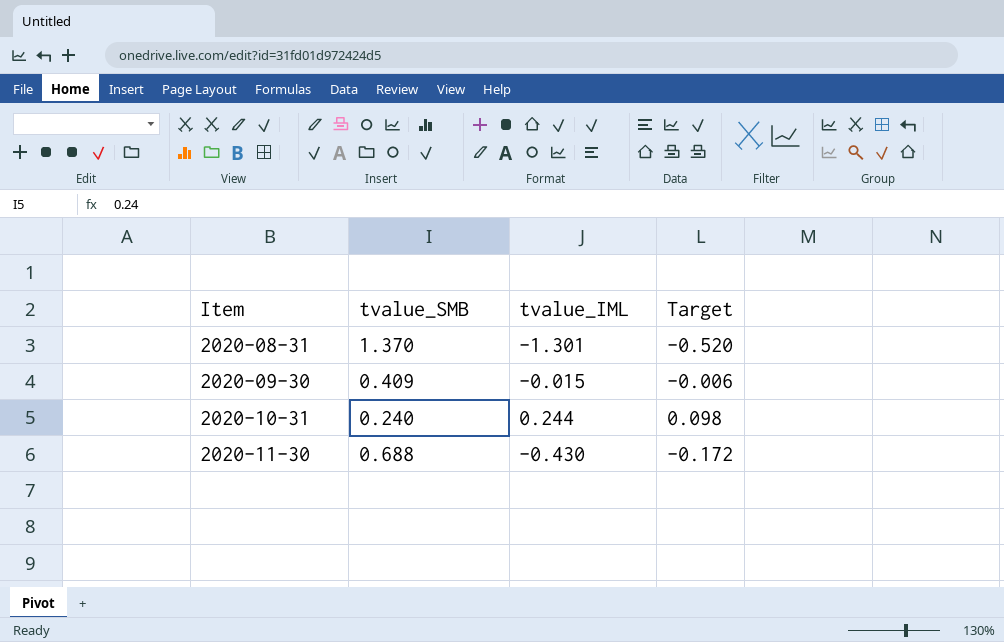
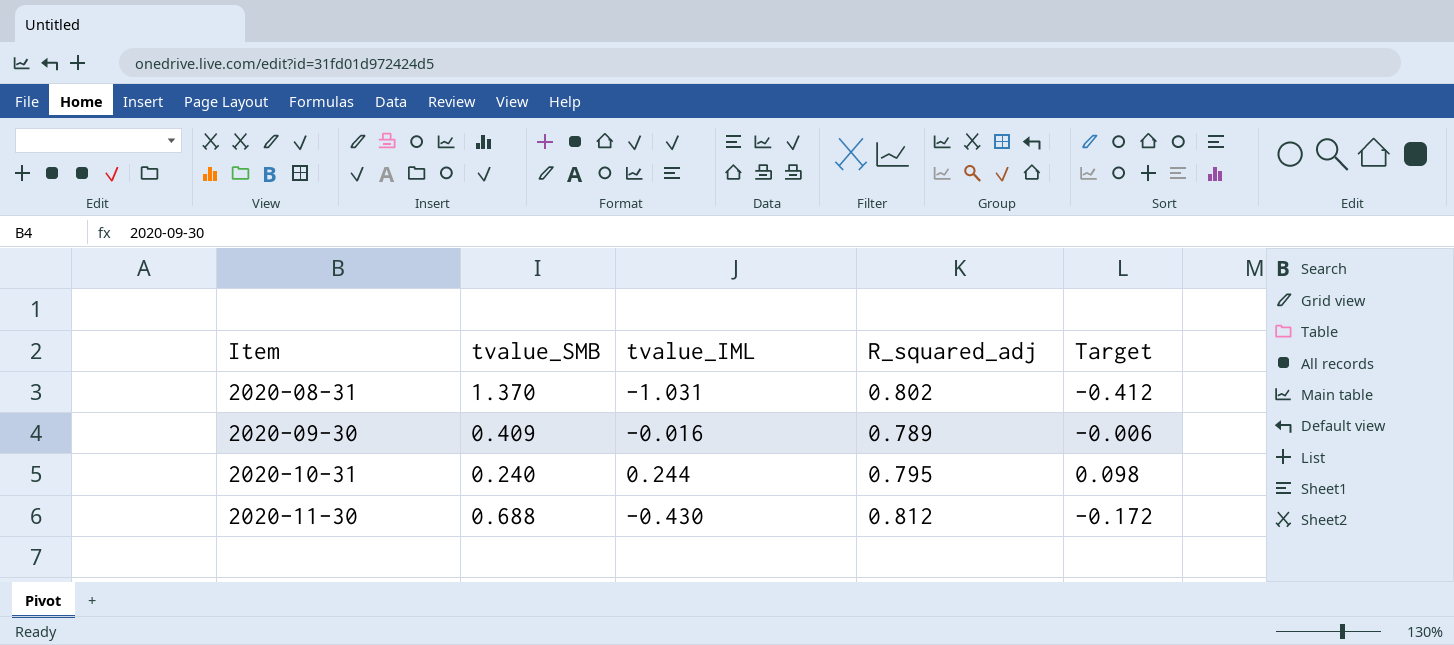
column R_squared_adj | position: none -> 4
2020-08-31 | tvalue_IML: -1.301 -> -1.031
2020-08-31 | Target: -0.520 -> -0.412
2020-09-30 | tvalue_IML: -0.015 -> -0.016

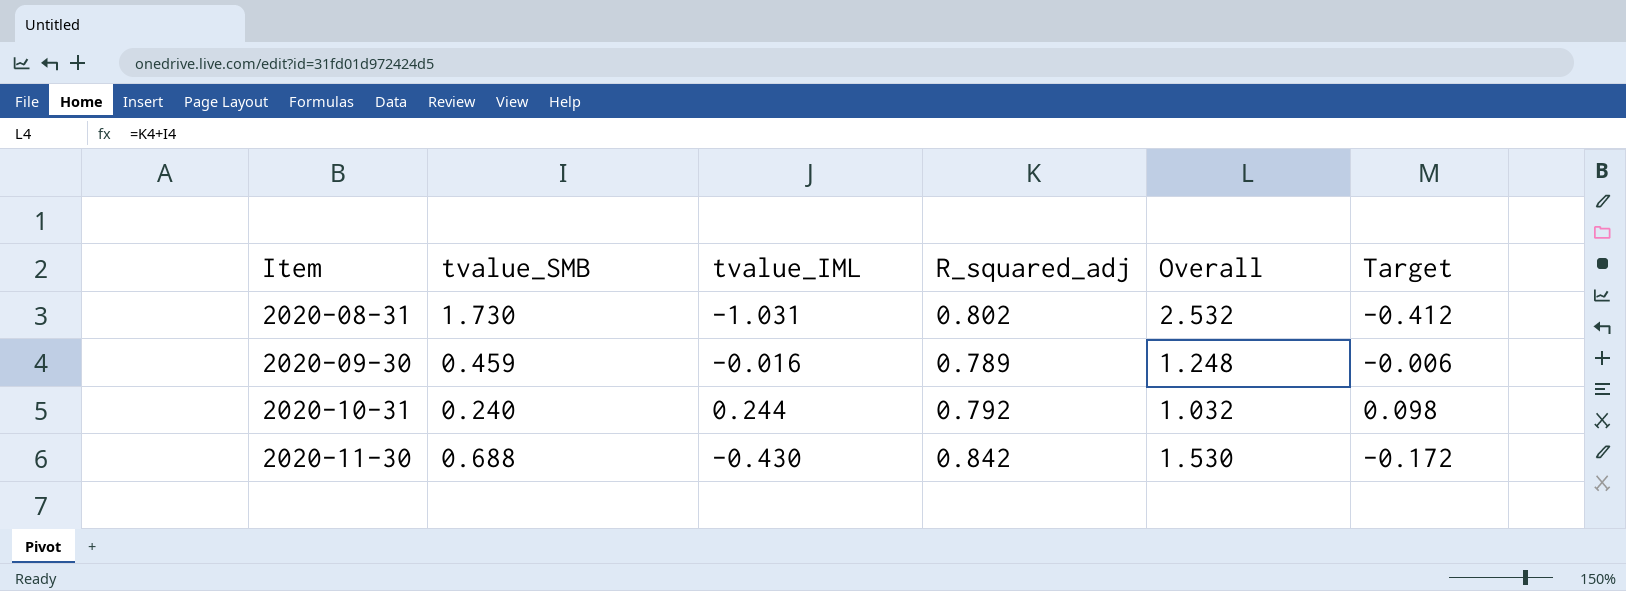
column Overall | formula: none -> [tvalue_SMB] + [R_squared_adj]
2020-08-31 | tvalue_SMB: 1.370 -> 1.730
2020-09-30 | tvalue_SMB: 0.409 -> 0.459
2020-10-31 | R_squared_adj: 0.795 -> 0.792
2020-11-30 | R_squared_adj: 0.812 -> 0.842

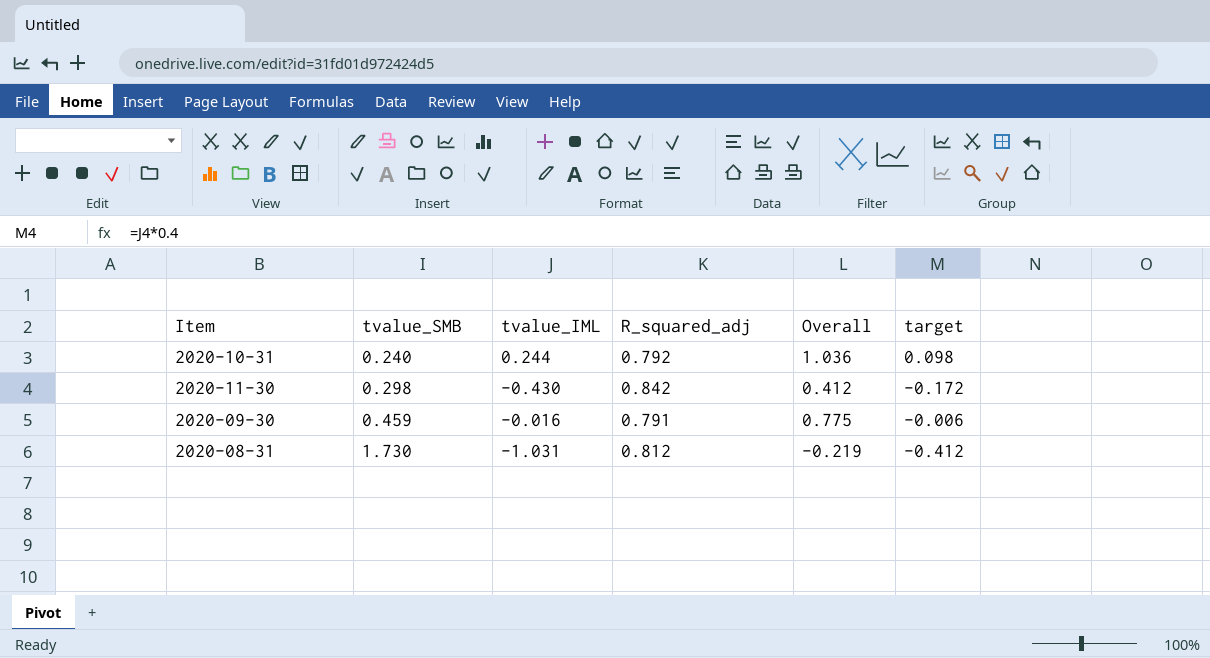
row order: Item ascending -> tvalue_SMB ascending
column Overall | formula: [tvalue_SMB] + [R_squared_adj] -> [tvalue_IML] + [R_squared_adj]
column name: Target -> target
2020-11-30 | tvalue_SMB: 0.688 -> 0.298
2020-09-30 | R_squared_adj: 0.789 -> 0.791
2020-08-31 | R_squared_adj: 0.802 -> 0.812

